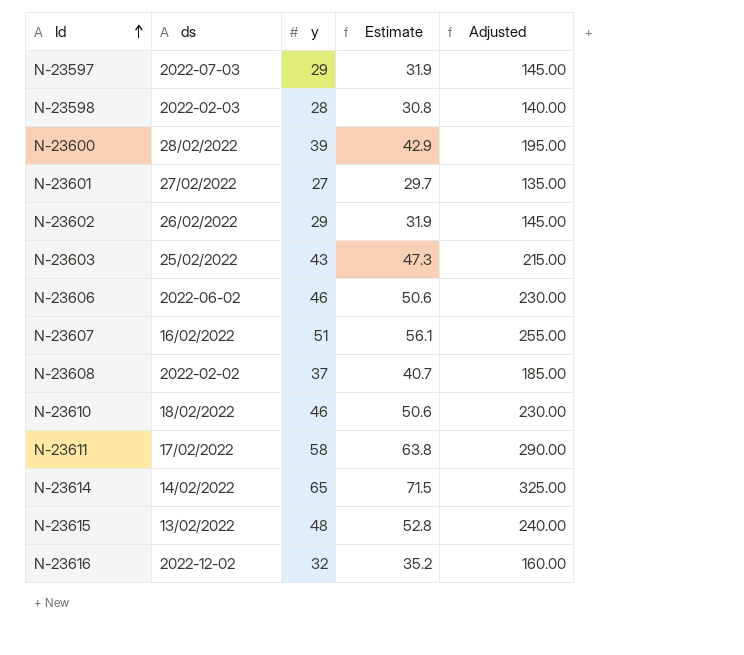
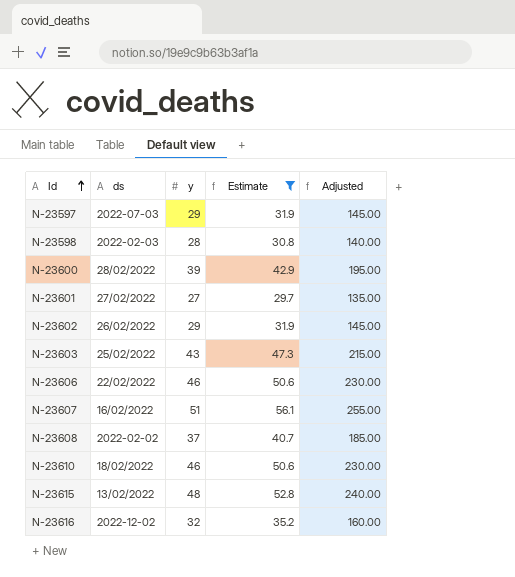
filter: none -> Estimate <= 56.1
N-23606 | ds: 2022-06-02 -> 22/02/2022

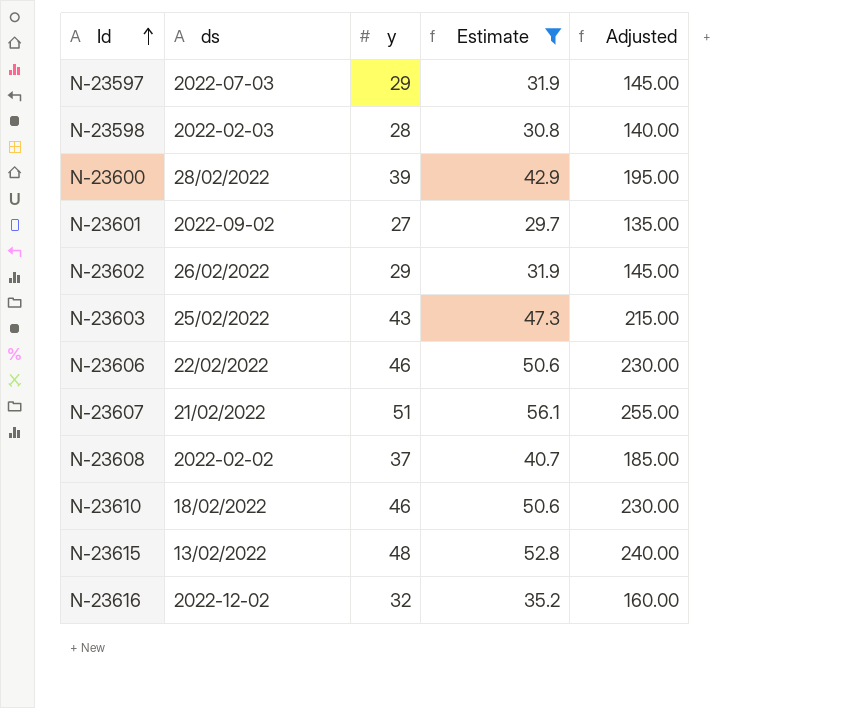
N-23601 | ds: 27/02/2022 -> 2022-09-02
N-23607 | ds: 16/02/2022 -> 21/02/2022

